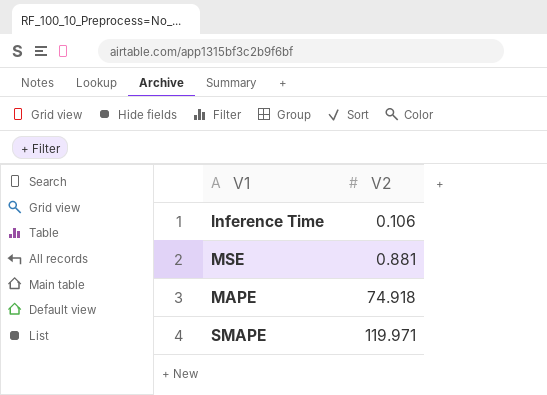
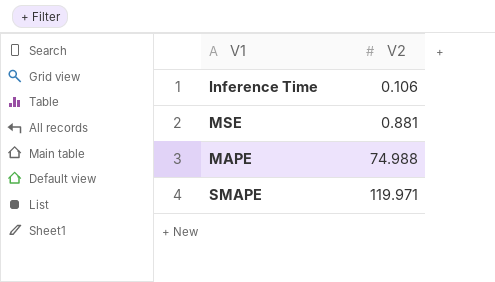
MAPE | V2: 74.918 -> 74.988

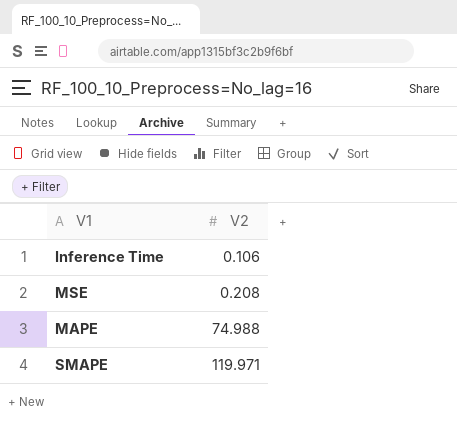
MSE | V2: 0.881 -> 0.208

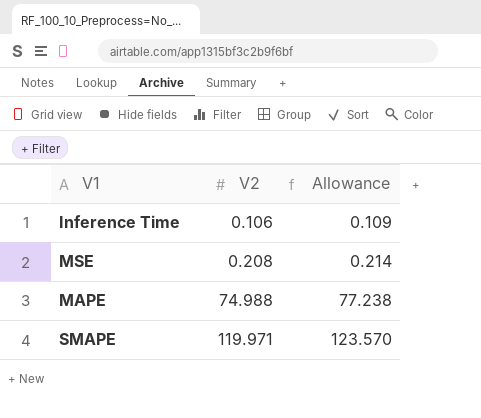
column Allowance | formula: none -> [V2] * 1.03

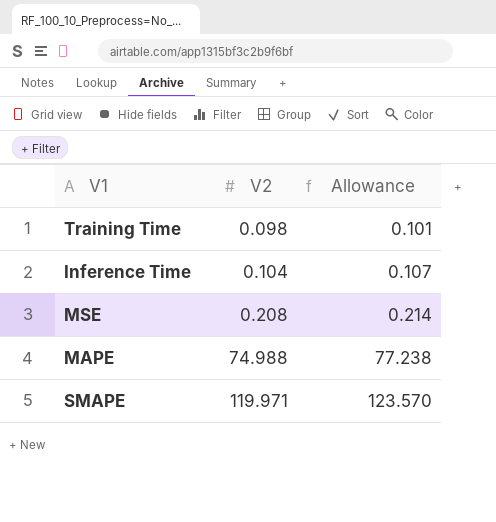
row Training Time: none -> 0.098 | 0.101
Inference Time | V2: 0.106 -> 0.104
Inference Time | Allowance: 0.109 -> 0.107

